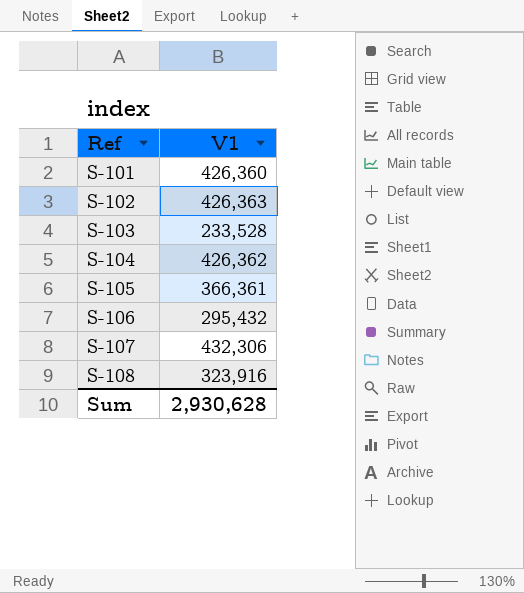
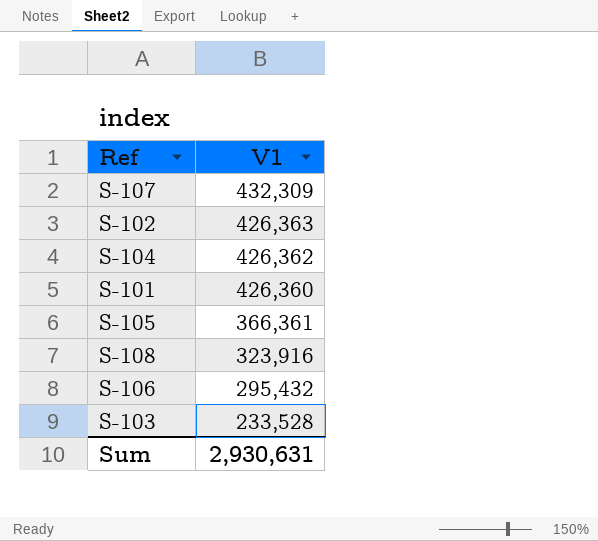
row order: Ref ascending -> V1 descending
S-107 | V1: 432,306 -> 432,309
Sum | V1: 2,930,628 -> 2,930,631

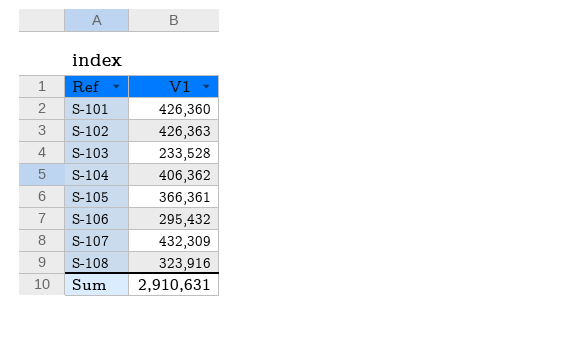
row order: V1 descending -> Ref ascending
S-104 | V1: 426,362 -> 406,362
Sum | V1: 2,930,631 -> 2,910,631

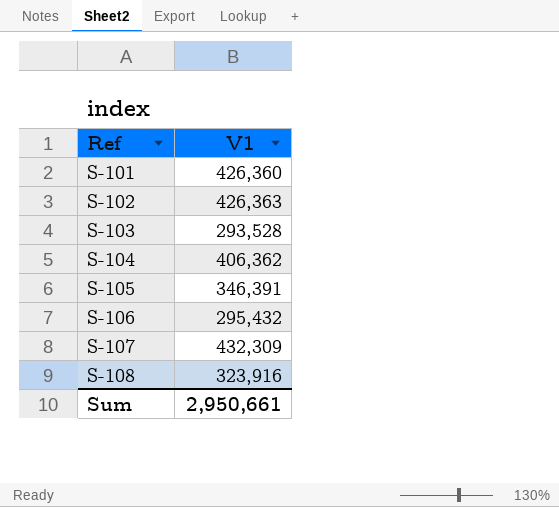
S-103 | V1: 233,528 -> 293,528
S-105 | V1: 366,361 -> 346,391
Sum | V1: 2,910,631 -> 2,950,661

